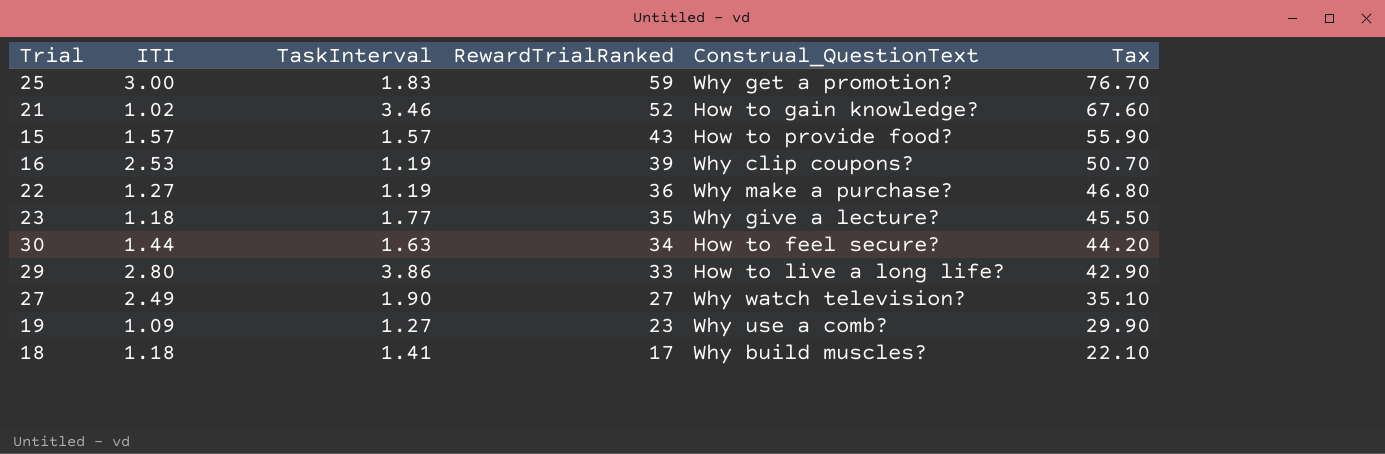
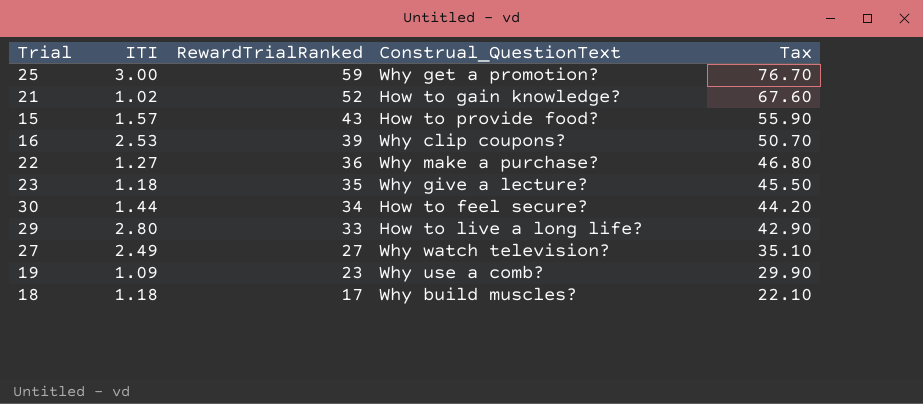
column TaskInterval | position: 3 -> none

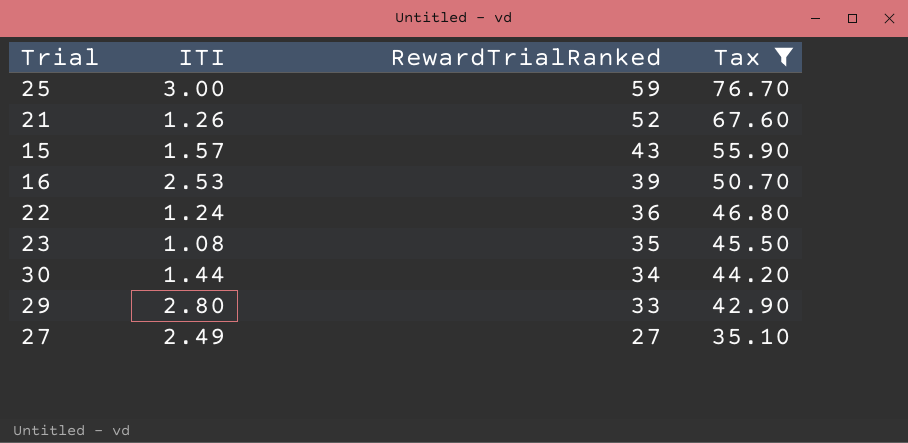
filter: none -> Tax >= 35.10
column Construal_QuestionText | position: 4 -> none
21 | ITI: 1.02 -> 1.26
22 | ITI: 1.27 -> 1.24
23 | ITI: 1.18 -> 1.08

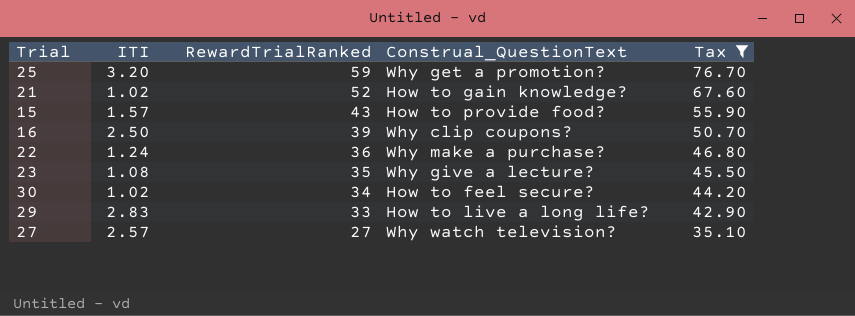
column Construal_QuestionText | position: none -> 4
25 | ITI: 3.00 -> 3.20
21 | ITI: 1.26 -> 1.02
16 | ITI: 2.53 -> 2.50
30 | ITI: 1.44 -> 1.02
29 | ITI: 2.80 -> 2.83
27 | ITI: 2.49 -> 2.57

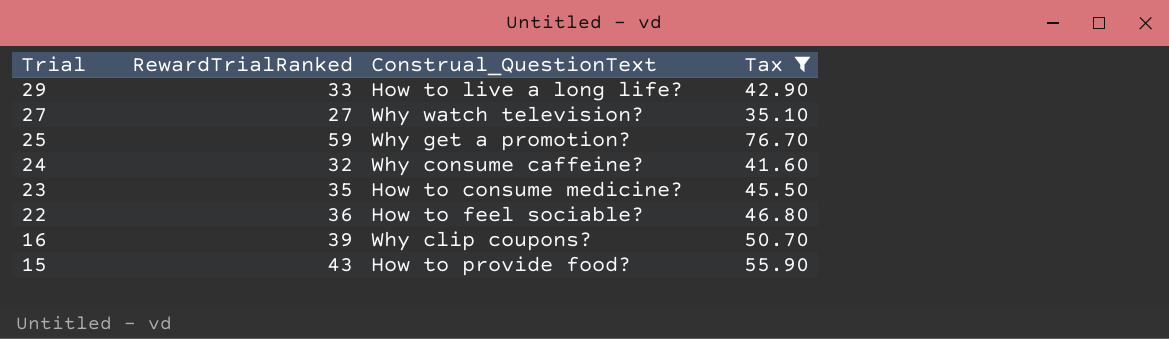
row order: RewardTrialRanked descending -> Trial descending
column ITI | position: 2 -> none
row 21: 1.02 | 52 | How to gain knowledge? | 67.60 -> none
row 30: 1.02 | 34 | How to feel secure? | 44.20 -> none
row 24: none -> 32 | Why consume caffeine? | 41.60
23 | Construal_QuestionText: Why give a lecture? -> How to consume medicine?
22 | Construal_QuestionText: Why make a purchase? -> How to feel sociable?

